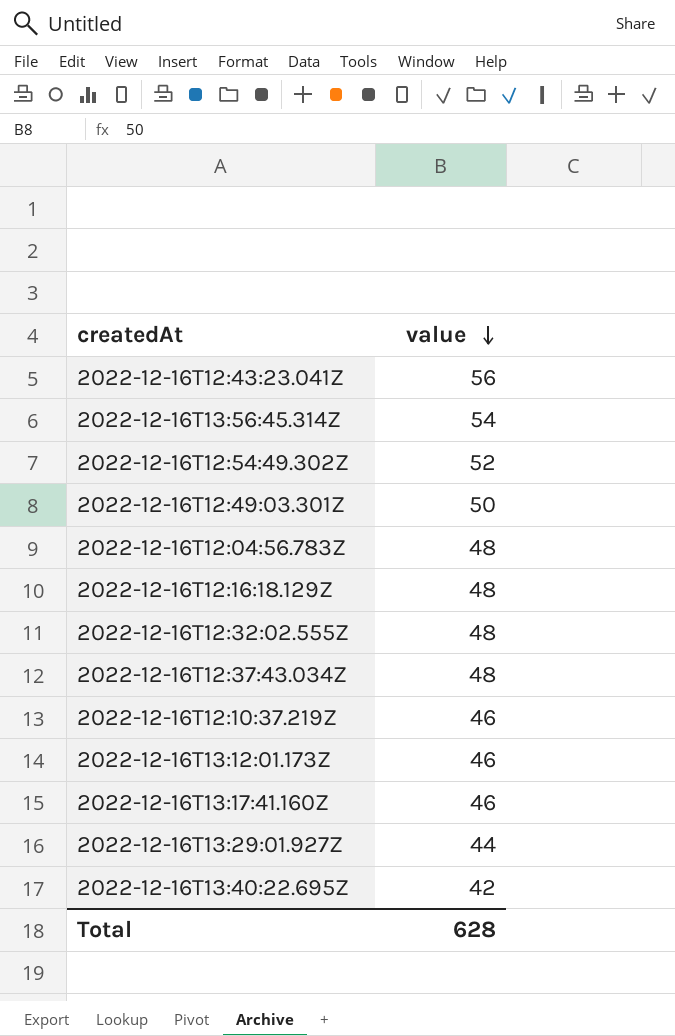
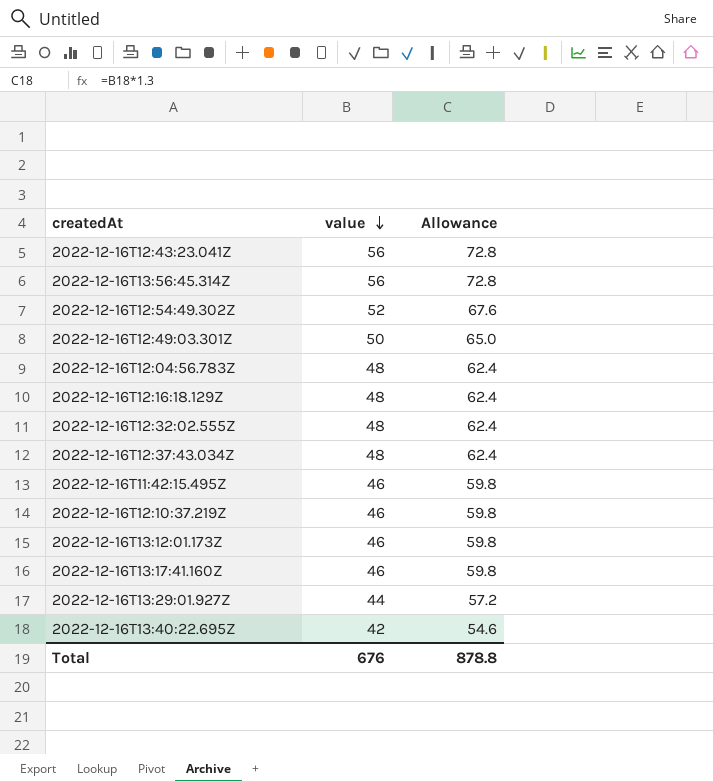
column Allowance | formula: none -> [value] * 1.3
2022-12-16T13:56:45.314Z | value: 54 -> 56
row 2022-12-16T11:42:15.495Z: none -> 46 | 59.8
Total | value: 628 -> 676

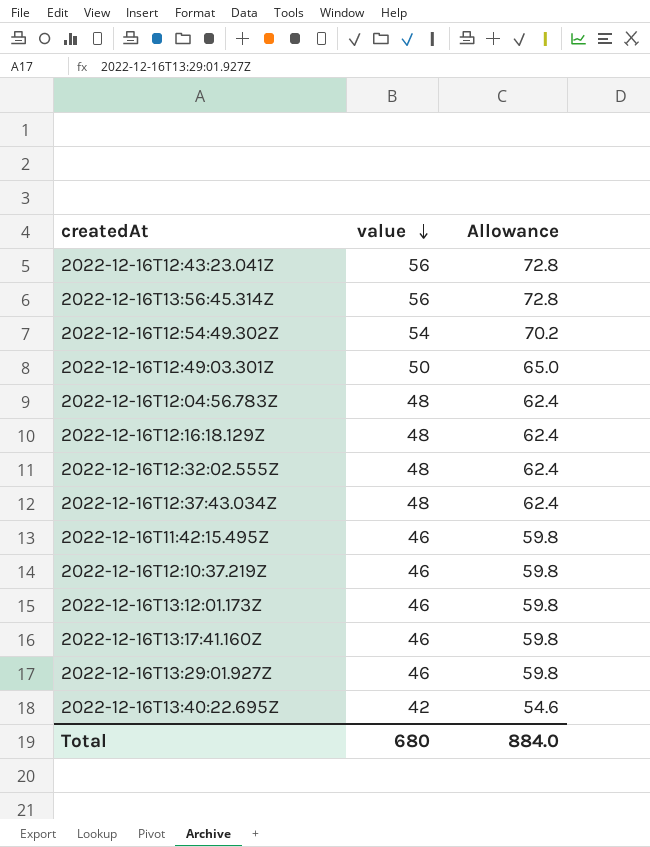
2022-12-16T12:54:49.302Z | value: 52 -> 54
2022-12-16T12:54:49.302Z | Allowance: 67.6 -> 70.2
2022-12-16T13:29:01.927Z | value: 44 -> 46
2022-12-16T13:29:01.927Z | Allowance: 57.2 -> 59.8
Total | value: 676 -> 680
Total | Allowance: 878.8 -> 884.0

